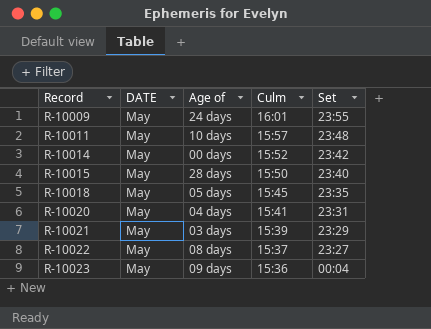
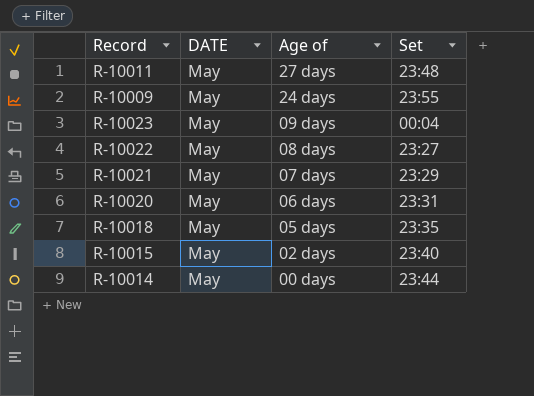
row order: Record ascending -> Age of descending
column Culm | position: 4 -> none
R-10011 | Age of: 10 days -> 27 days
R-10021 | Age of: 03 days -> 07 days
R-10020 | Age of: 04 days -> 06 days
R-10015 | Age of: 28 days -> 02 days
R-10014 | Set: 23:42 -> 23:44

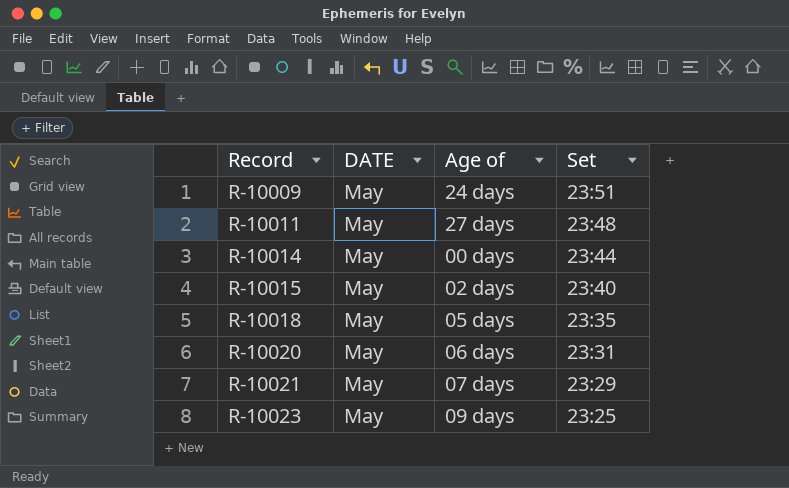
row order: Age of descending -> Record ascending
row R-10022: May | 08 days | 23:27 -> none
R-10009 | Set: 23:55 -> 23:51
R-10023 | Set: 00:04 -> 23:25

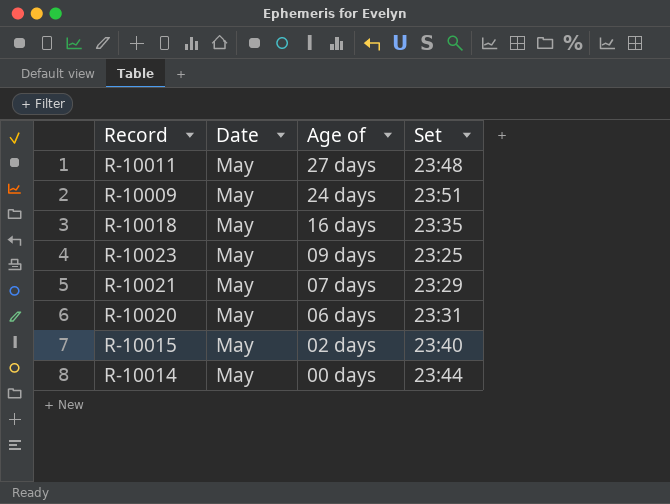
row order: Record ascending -> Age of descending
column name: DATE -> Date
R-10018 | Age of: 05 days -> 16 days

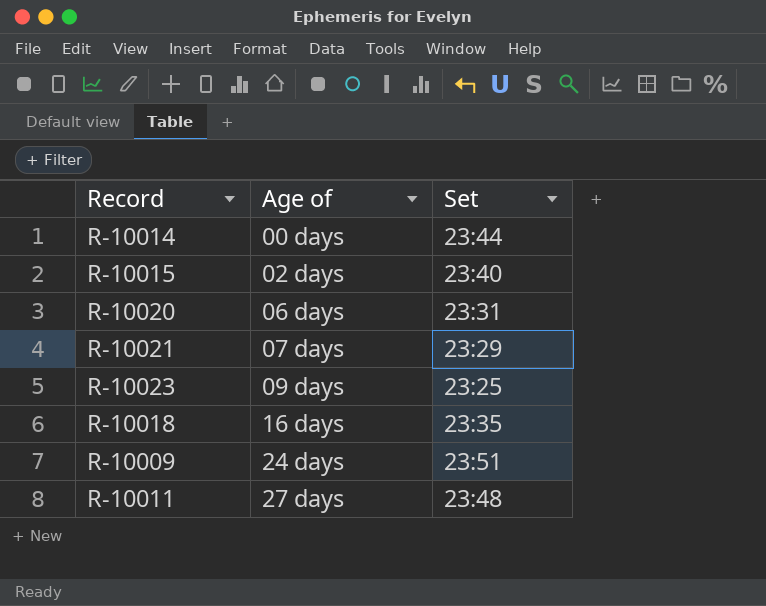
row order: Age of descending -> Age of ascending
column Date | position: 2 -> none

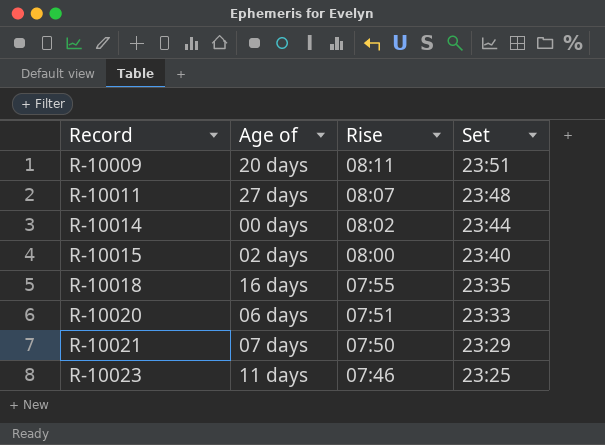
row order: Age of ascending -> Record ascending
column Rise | position: none -> 3
R-10009 | Age of: 24 days -> 20 days
R-10020 | Set: 23:31 -> 23:33
R-10023 | Age of: 09 days -> 11 days

